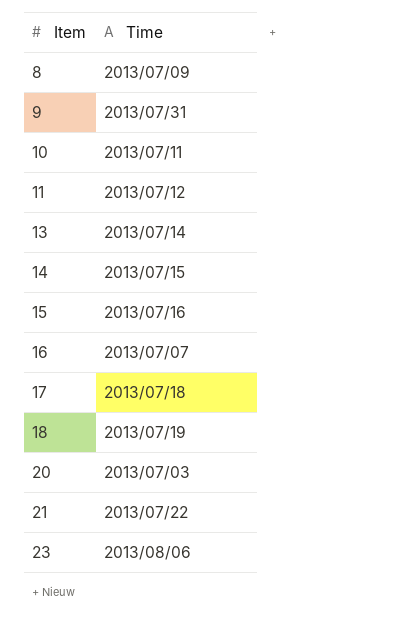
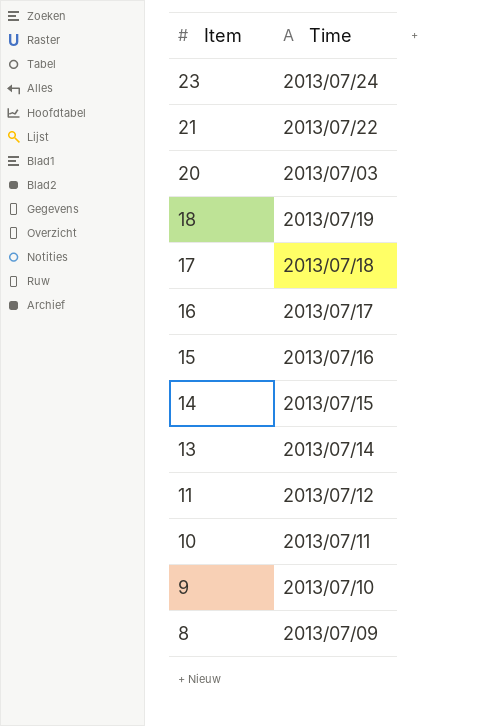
row order: Item ascending -> Item descending
23 | Time: 2013/08/06 -> 2013/07/24
16 | Time: 2013/07/07 -> 2013/07/17
9 | Time: 2013/07/31 -> 2013/07/10

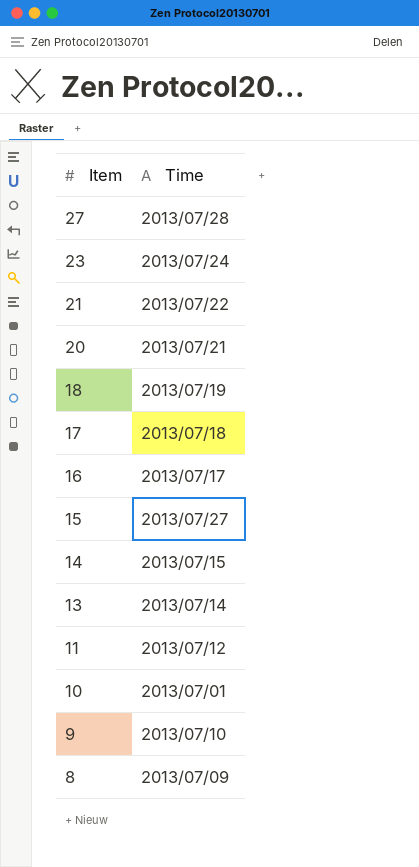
row 27: none -> 2013/07/28
20 | Time: 2013/07/03 -> 2013/07/21
15 | Time: 2013/07/16 -> 2013/07/27
10 | Time: 2013/07/11 -> 2013/07/01

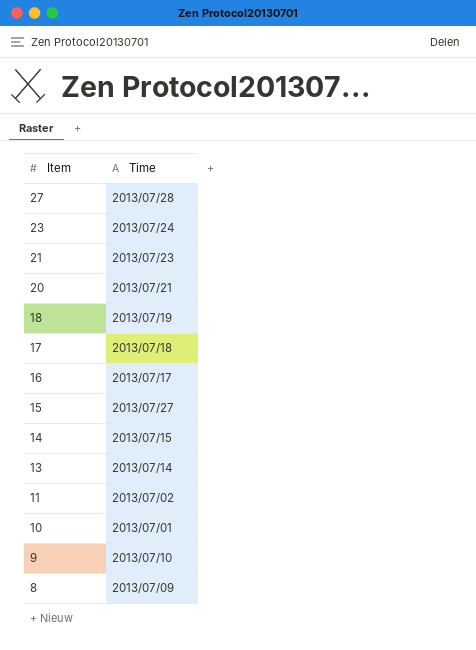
21 | Time: 2013/07/22 -> 2013/07/23
11 | Time: 2013/07/12 -> 2013/07/02

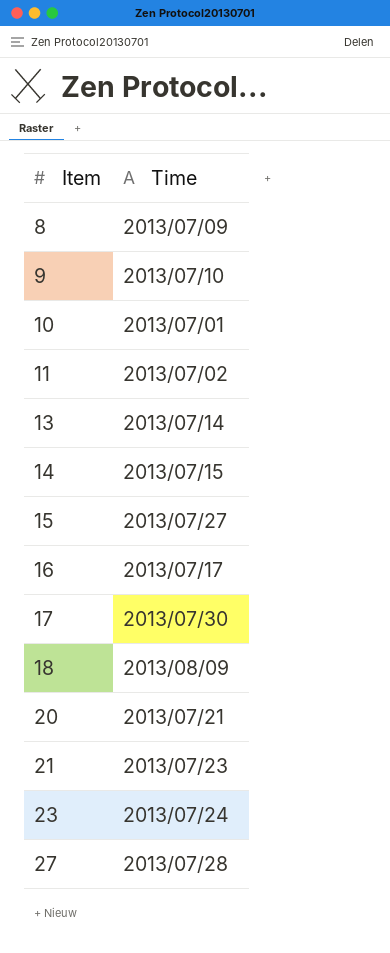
row order: Item descending -> Item ascending
17 | Time: 2013/07/18 -> 2013/07/30
18 | Time: 2013/07/19 -> 2013/08/09

